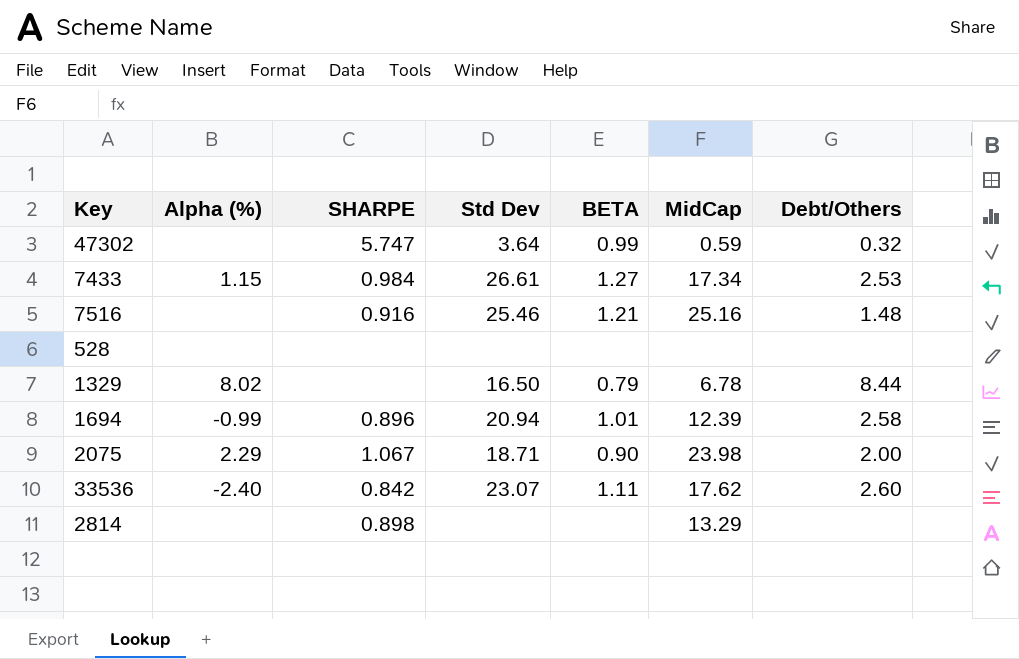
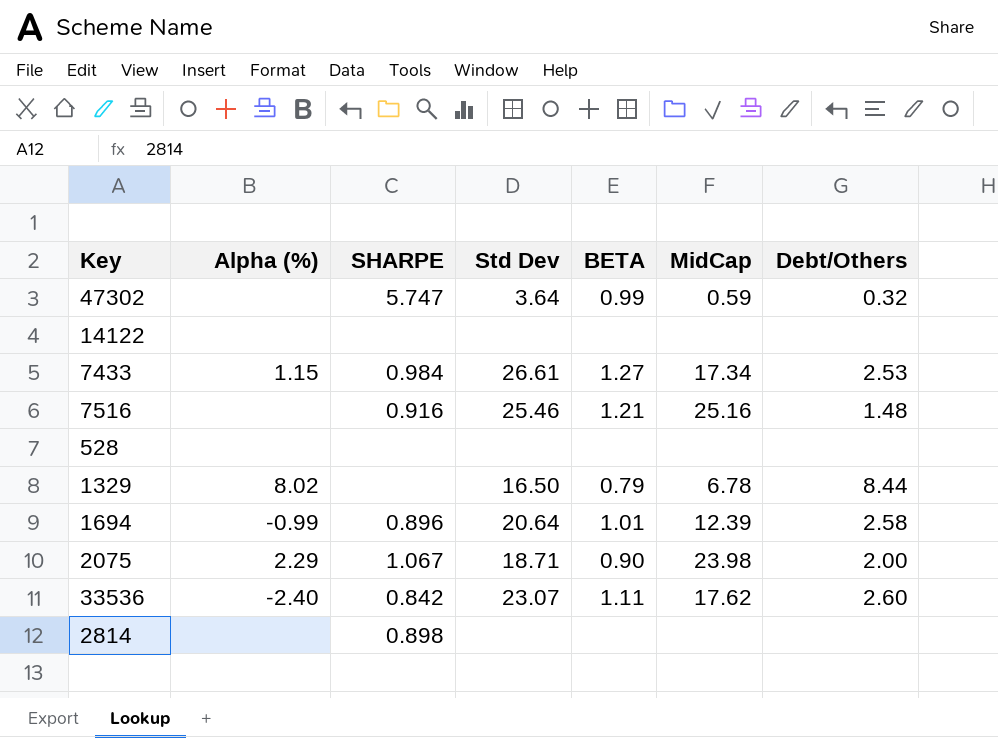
row 14122: none -> none | none | none | none | none | none
1694 | Std Dev: 20.94 -> 20.64
2814 | MidCap: 13.29 -> none

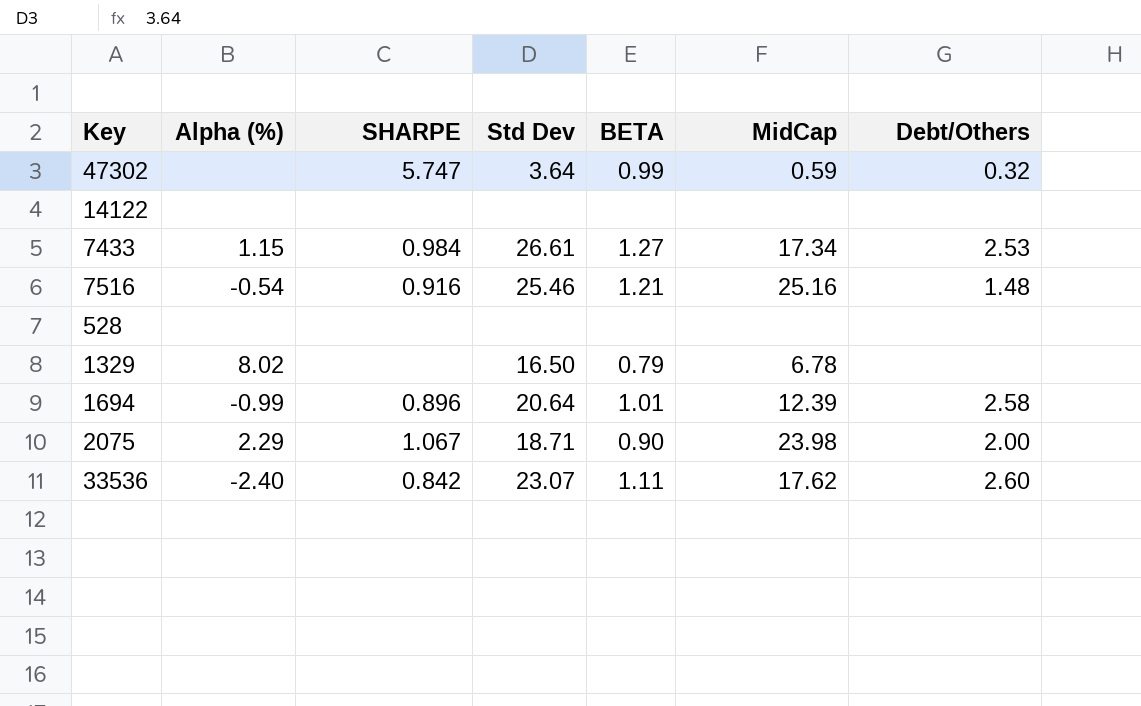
row 2814: none | 0.898 | none | none | none | none -> none
7516 | Alpha (%): none -> -0.54
1329 | Debt/Others: 8.44 -> none

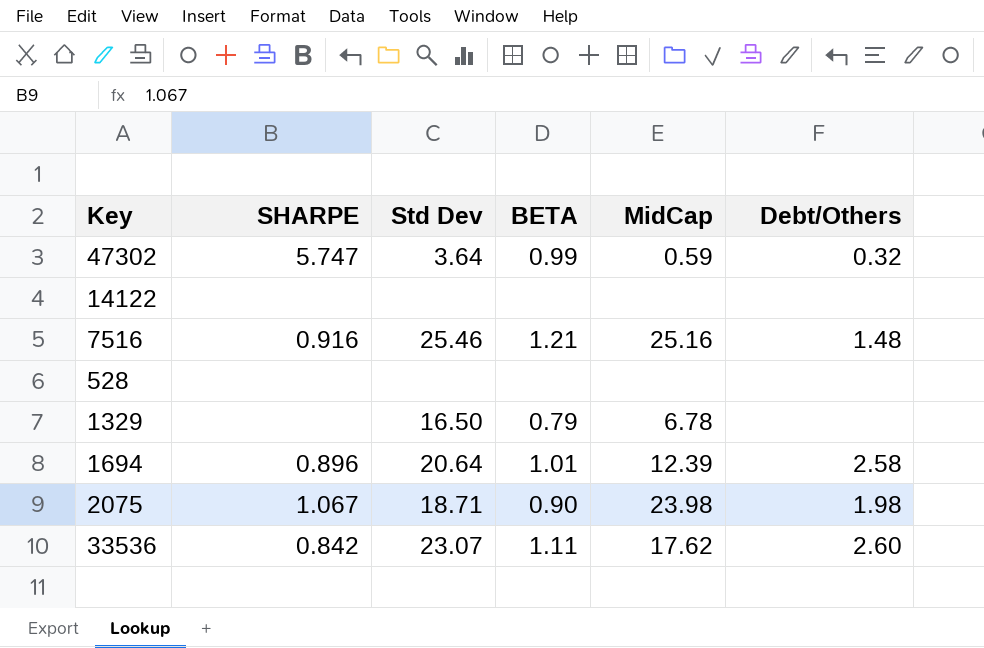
column Alpha (%) | position: 2 -> none
row 7433: 1.15 | 0.984 | 26.61 | 1.27 | 17.34 | 2.53 -> none
2075 | Debt/Others: 2.00 -> 1.98

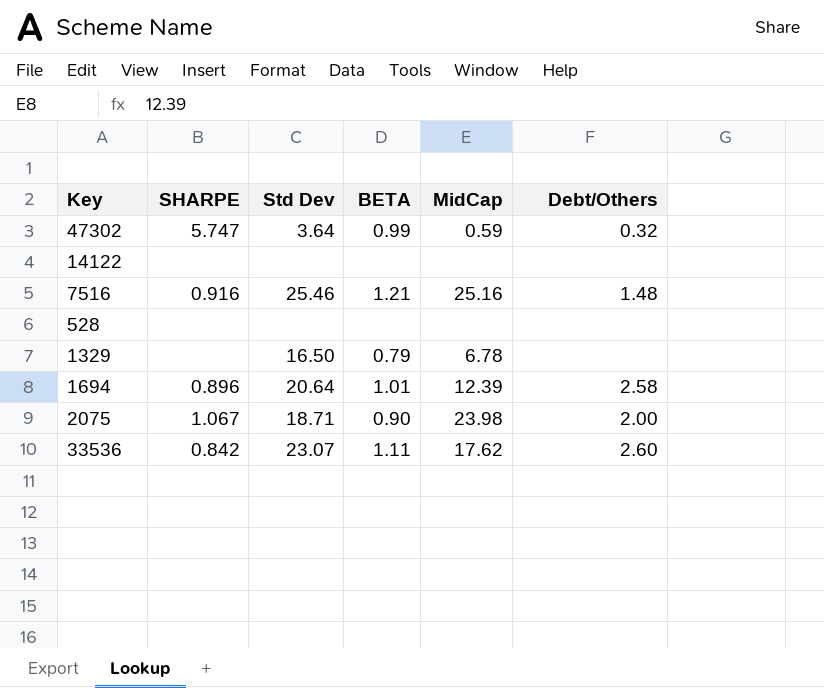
2075 | Debt/Others: 1.98 -> 2.00

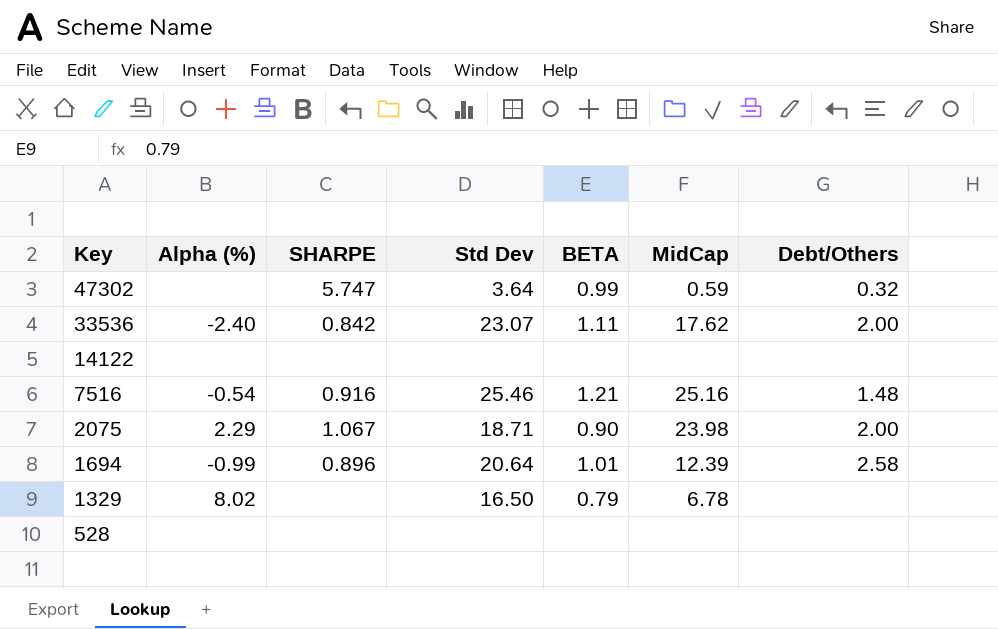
row order: none -> Key descending
column Alpha (%) | position: none -> 2
33536 | Debt/Others: 2.60 -> 2.00

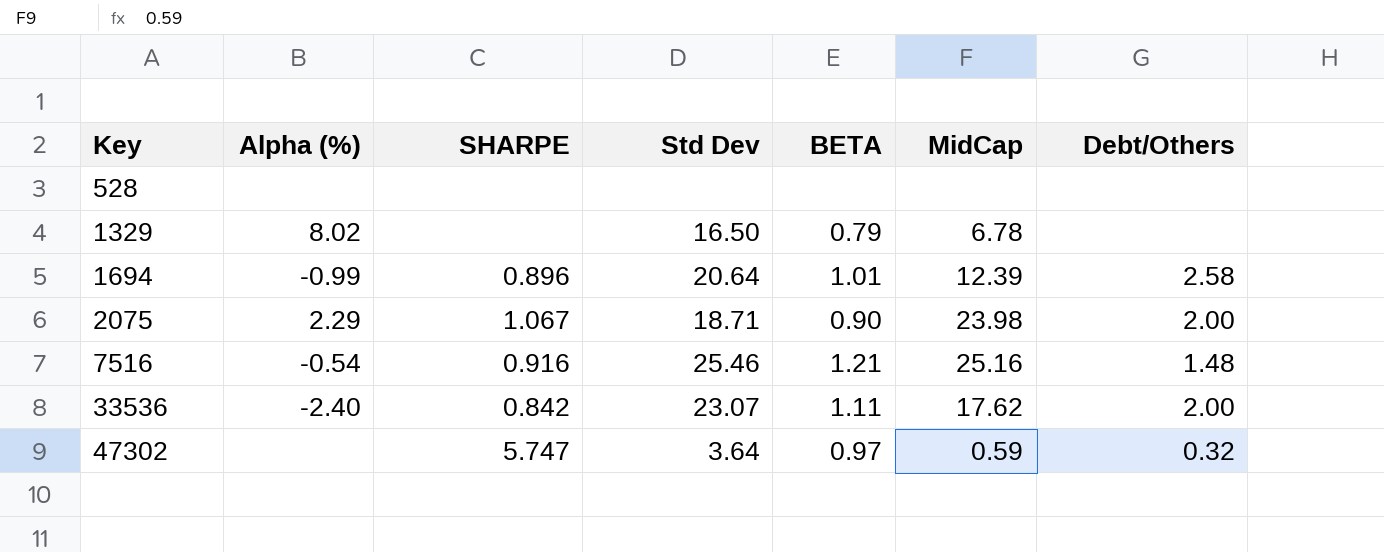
row order: Key descending -> Key ascending
row 14122: none | none | none | none | none | none -> none
47302 | BETA: 0.99 -> 0.97

